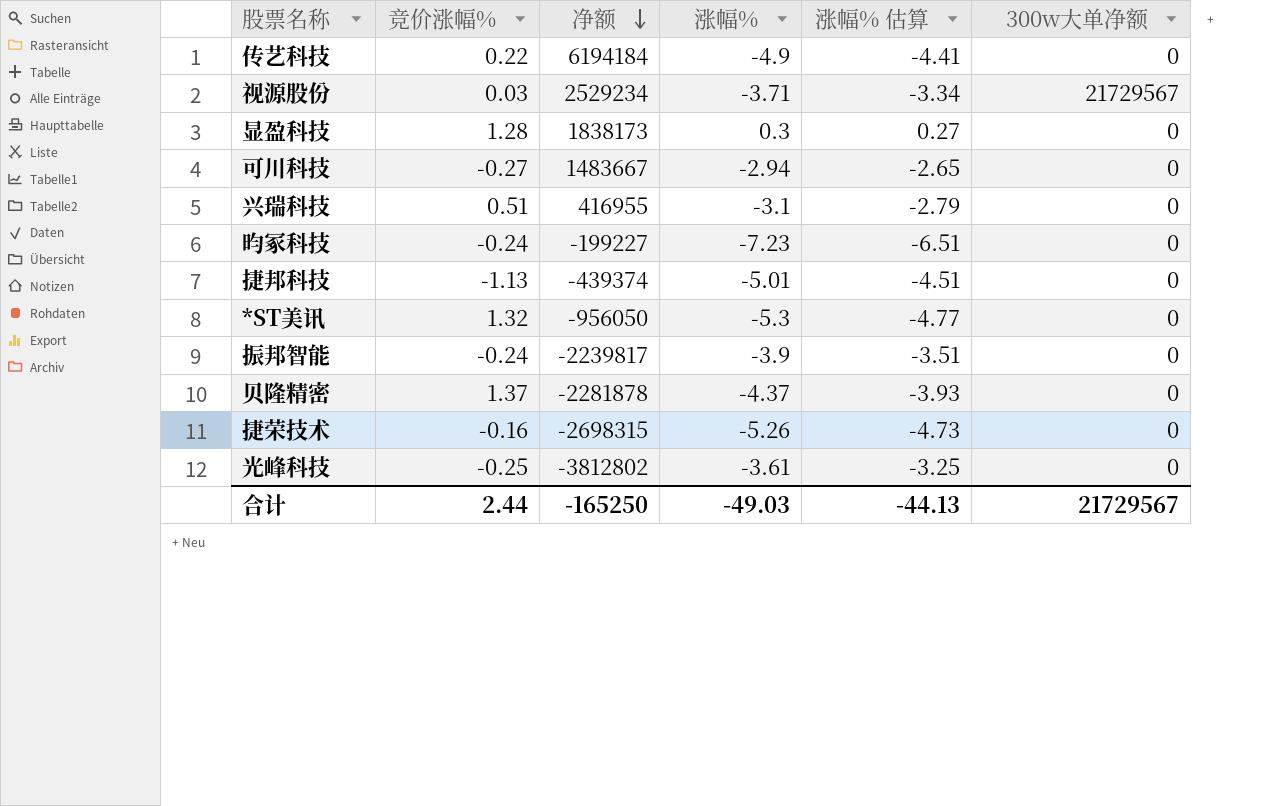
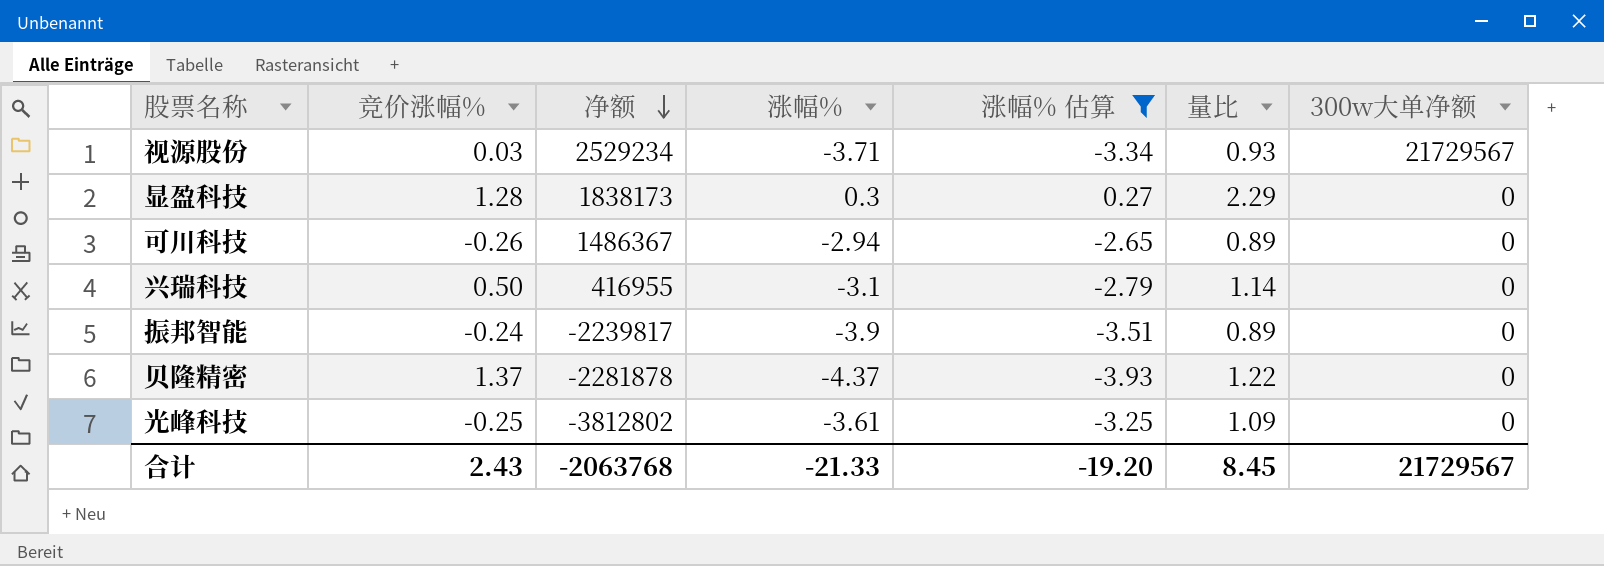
filter: none -> 涨幅% 估算 >= -3.93
column 量比 | position: none -> 6
可川科技 | 竞价涨幅%: -0.27 -> -0.26
可川科技 | 净额: 1483667 -> 1486367
兴瑞科技 | 竞价涨幅%: 0.51 -> 0.50
合计 | 竞价涨幅%: 2.44 -> 2.43
合计 | 净额: -165250 -> -2063768
合计 | 涨幅%: -49.03 -> -21.33
合计 | 涨幅% 估算: -44.13 -> -19.20

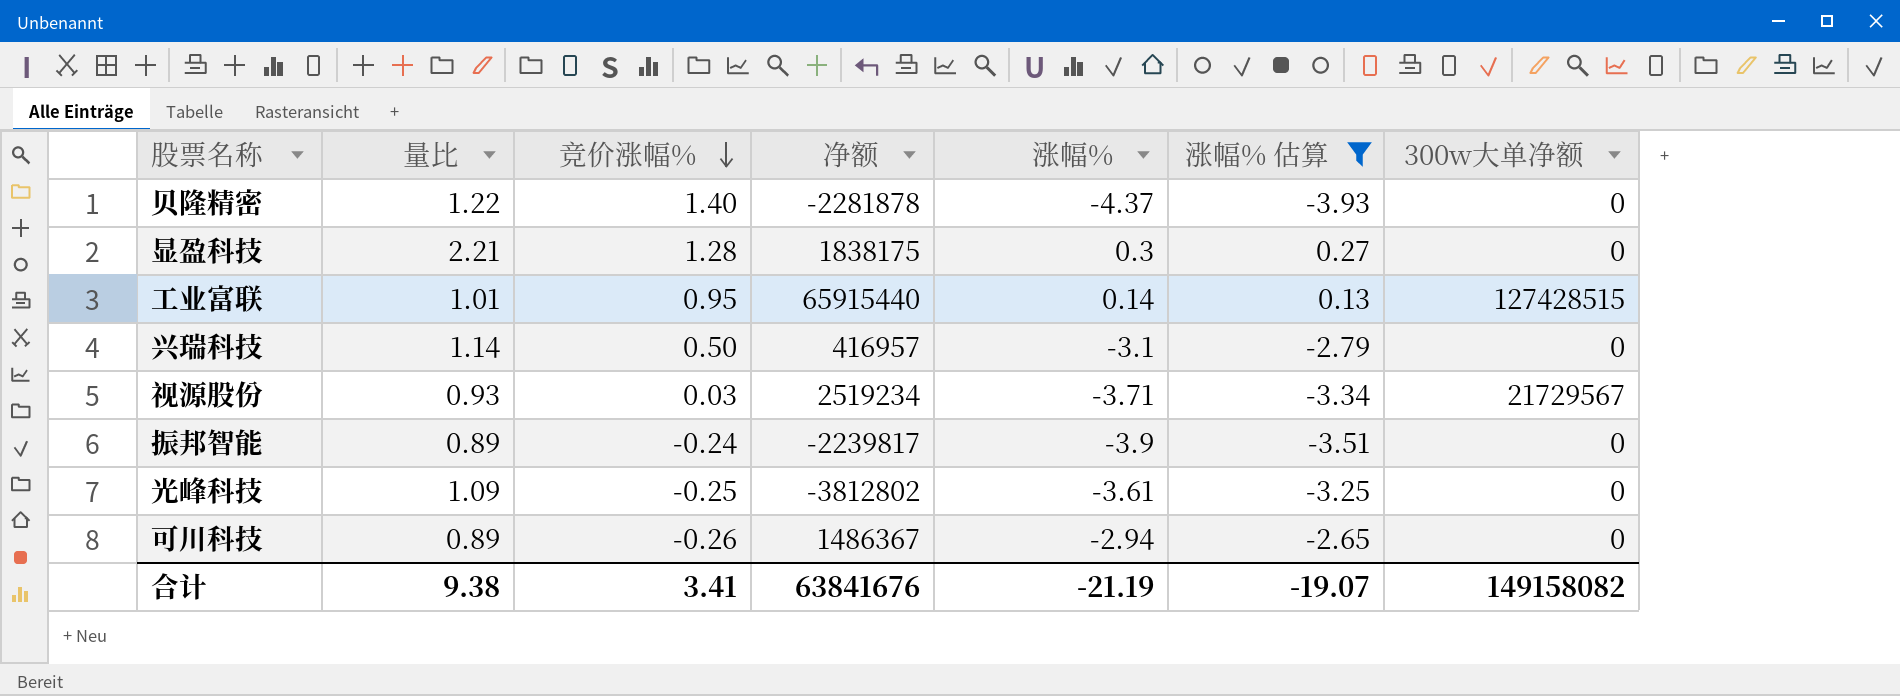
row order: 净额 descending -> 竞价涨幅% descending
column 量比 | position: 6 -> 2
贝隆精密 | 竞价涨幅%: 1.37 -> 1.40
显盈科技 | 量比: 2.29 -> 2.21
显盈科技 | 净额: 1838173 -> 1838175
row 工业富联: none -> 1.01 | 0.95 | 65915440 | 0.14 | 0.13 | 127428515
兴瑞科技 | 净额: 416955 -> 416957
视源股份 | 净额: 2529234 -> 2519234
合计 | 量比: 8.45 -> 9.38
合计 | 竞价涨幅%: 2.43 -> 3.41
合计 | 净额: -2063768 -> 63841676
合计 | 涨幅%: -21.33 -> -21.19
合计 | 涨幅% 估算: -19.20 -> -19.07
合计 | 300w大单净额: 21729567 -> 149158082

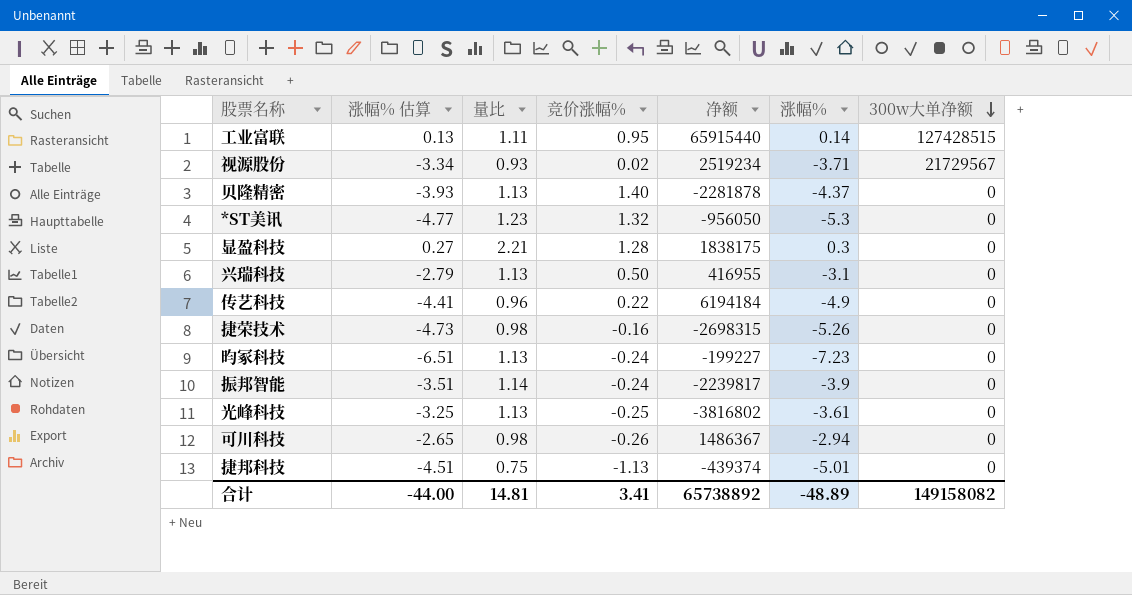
filter: 涨幅% 估算 >= -3.93 -> none
row order: 竞价涨幅% descending -> 300w大单净额 descending
column 涨幅% 估算 | position: 6 -> 2
工业富联 | 量比: 1.01 -> 1.11
视源股份 | 竞价涨幅%: 0.03 -> 0.02
贝隆精密 | 量比: 1.22 -> 1.13
兴瑞科技 | 量比: 1.14 -> 1.13
兴瑞科技 | 净额: 416957 -> 416955
振邦智能 | 量比: 0.89 -> 1.14
光峰科技 | 量比: 1.09 -> 1.13
光峰科技 | 净额: -3812802 -> -3816802
可川科技 | 量比: 0.89 -> 0.98
合计 | 涨幅% 估算: -19.07 -> -44.00
合计 | 量比: 9.38 -> 14.81
合计 | 净额: 63841676 -> 65738892
合计 | 涨幅%: -21.19 -> -48.89

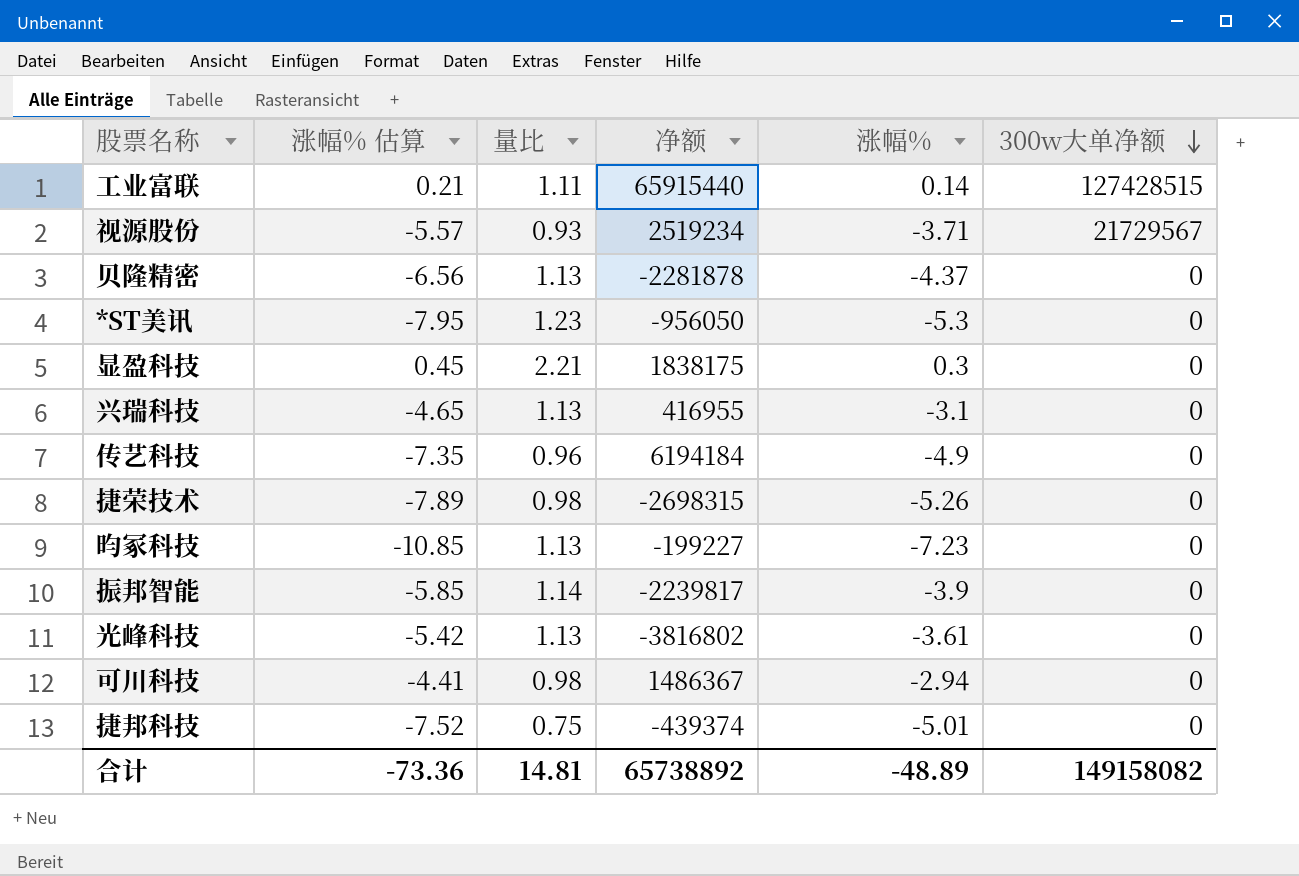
column 竞价涨幅% | position: 4 -> none
column 涨幅% 估算 | formula: [涨幅%] * 0.9 -> [涨幅%] * 1.5
合计 | 涨幅% 估算: -44.00 -> -73.36

